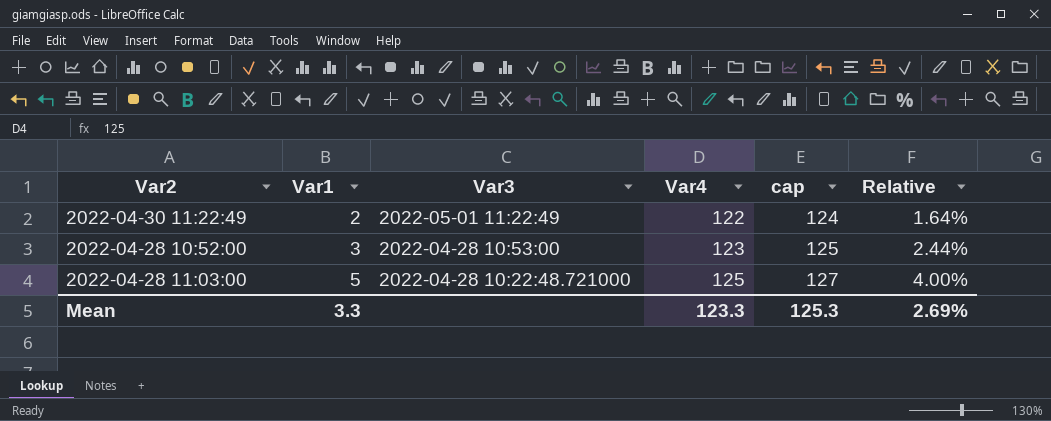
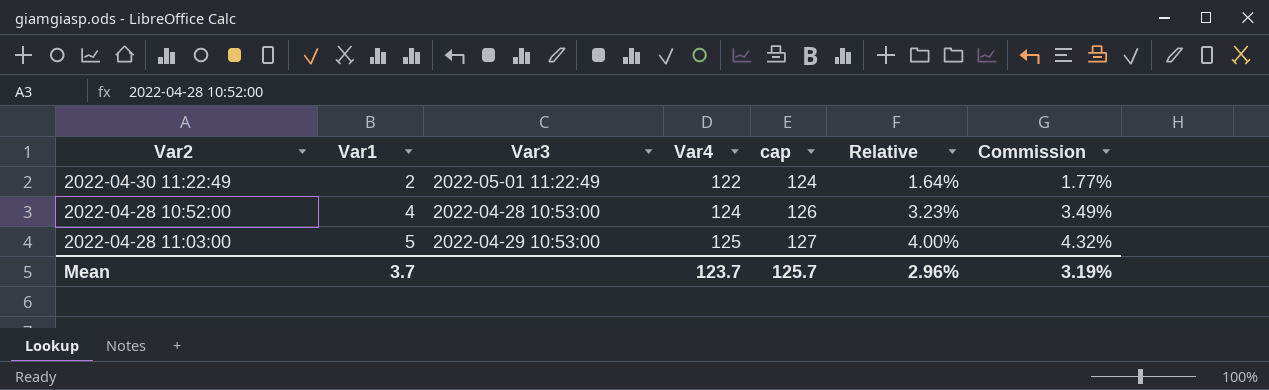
column Commission | formula: none -> [Relative] * 1.08
2022-04-28 10:52:00 | Var1: 3 -> 4
2022-04-28 10:52:00 | Var4: 123 -> 124
2022-04-28 10:52:00 | cap: 125 -> 126
2022-04-28 10:52:00 | Relative: 2.44% -> 3.23%
2022-04-28 11:03:00 | Var3: 2022-04-28 10:22:48.721000 -> 2022-04-29 10:53:00
Mean | Var1: 3.3 -> 3.7
Mean | Var4: 123.3 -> 123.7
Mean | cap: 125.3 -> 125.7
Mean | Relative: 2.69% -> 2.96%

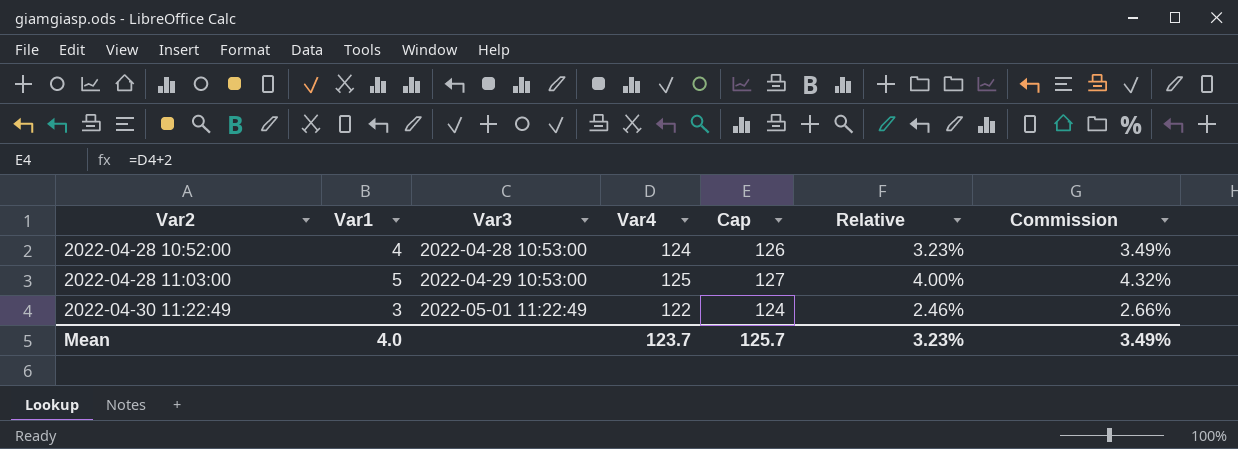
row order: Var1 ascending -> Var2 ascending
column name: cap -> Cap
2022-04-30 11:22:49 | Var1: 2 -> 3
2022-04-30 11:22:49 | Relative: 1.64% -> 2.46%
2022-04-30 11:22:49 | Commission: 1.77% -> 2.66%
Mean | Var1: 3.7 -> 4.0
Mean | Relative: 2.96% -> 3.23%
Mean | Commission: 3.19% -> 3.49%

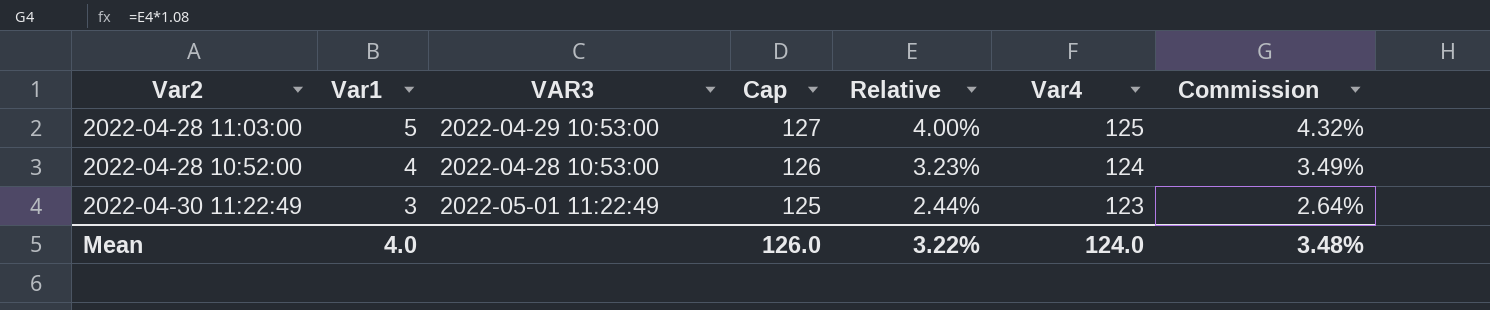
row order: Var2 ascending -> Var1 descending
column name: Var3 -> VAR3
column Var4 | position: 4 -> 6
2022-04-30 11:22:49 | Cap: 124 -> 125
2022-04-30 11:22:49 | Relative: 2.46% -> 2.44%
2022-04-30 11:22:49 | Var4: 122 -> 123
2022-04-30 11:22:49 | Commission: 2.66% -> 2.64%
Mean | Cap: 125.7 -> 126.0
Mean | Relative: 3.23% -> 3.22%
Mean | Var4: 123.7 -> 124.0
Mean | Commission: 3.49% -> 3.48%

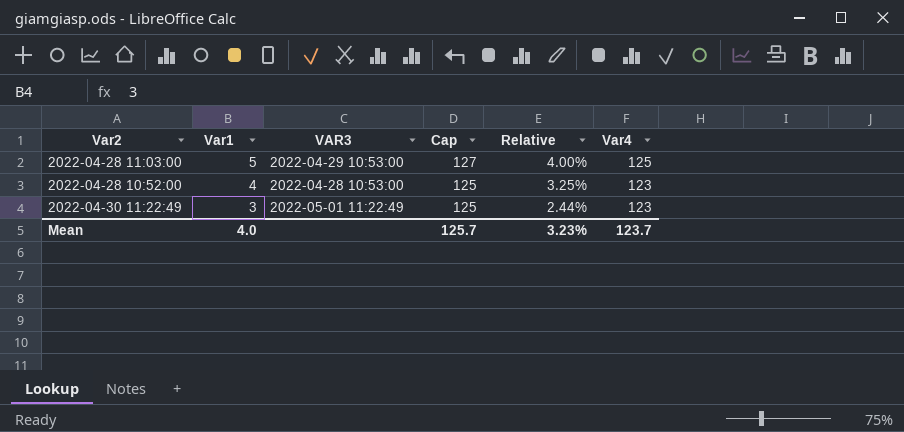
column Commission | formula: [Relative] * 1.08 -> none
2022-04-28 10:52:00 | Cap: 126 -> 125
2022-04-28 10:52:00 | Relative: 3.23% -> 3.25%
2022-04-28 10:52:00 | Var4: 124 -> 123
Mean | Cap: 126.0 -> 125.7
Mean | Relative: 3.22% -> 3.23%
Mean | Var4: 124.0 -> 123.7

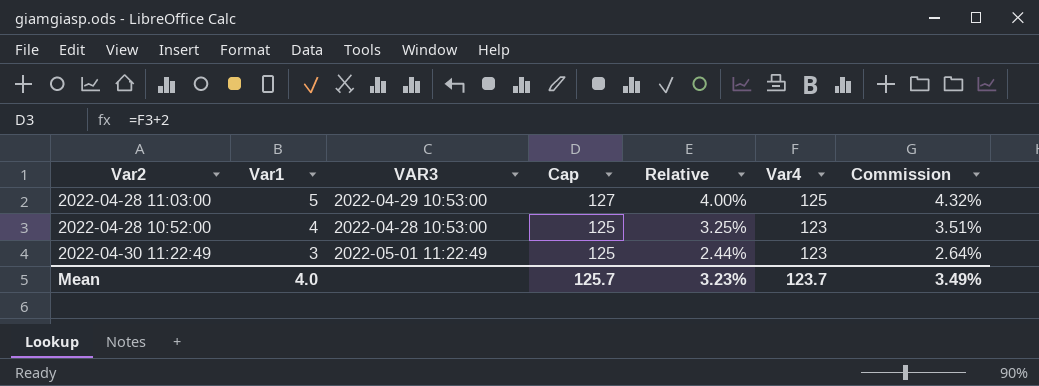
column Commission | formula: none -> [Relative] * 1.08

